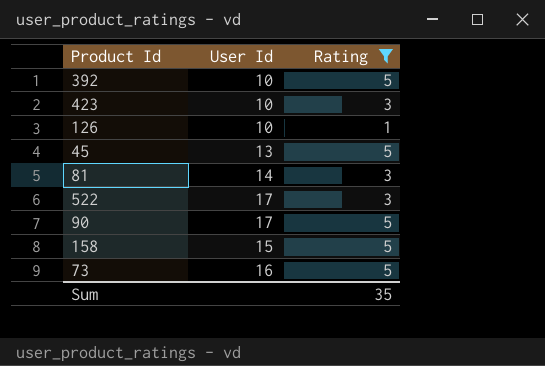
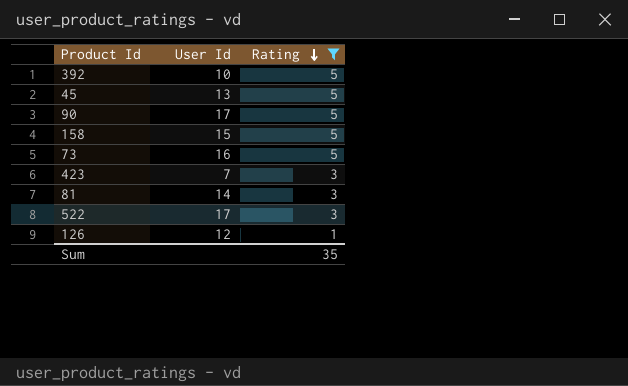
row order: none -> Rating descending
423 | User Id: 10 -> 7
126 | User Id: 10 -> 12

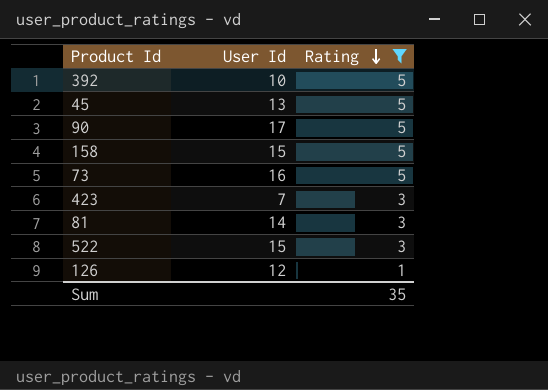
522 | User Id: 17 -> 15

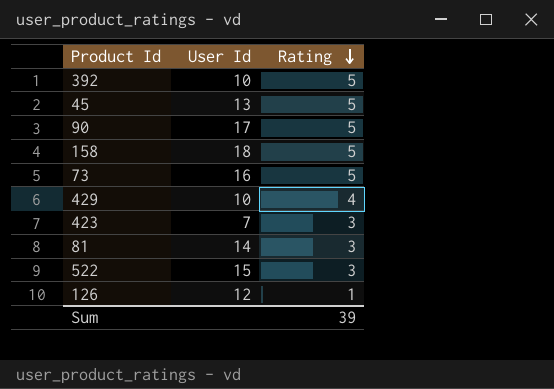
filter: Rating != 4 -> none
158 | User Id: 15 -> 18
Sum | Rating: 35 -> 39

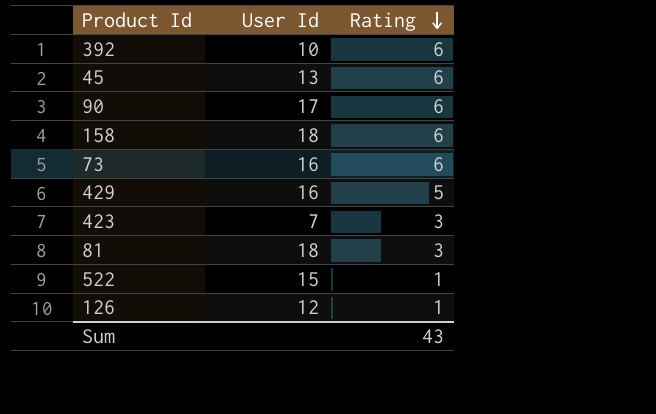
392 | Rating: 5 -> 6
45 | Rating: 5 -> 6
90 | Rating: 5 -> 6
158 | Rating: 5 -> 6
73 | Rating: 5 -> 6
429 | User Id: 10 -> 16
429 | Rating: 4 -> 5
81 | User Id: 14 -> 18
522 | Rating: 3 -> 1
Sum | Rating: 39 -> 43

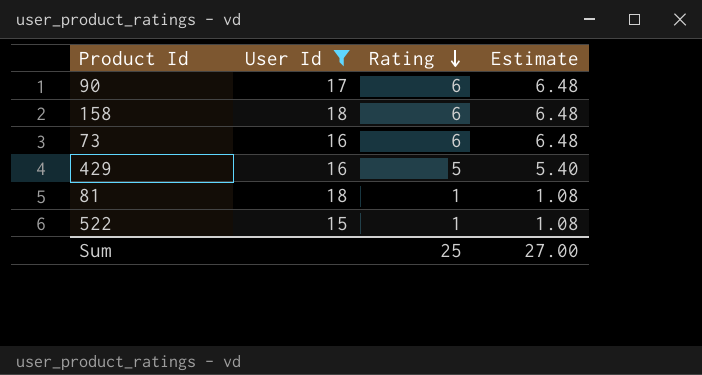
filter: none -> User Id >= 15
column Estimate | formula: none -> [Rating] * 1.08
81 | Rating: 3 -> 1
Sum | Rating: 43 -> 25

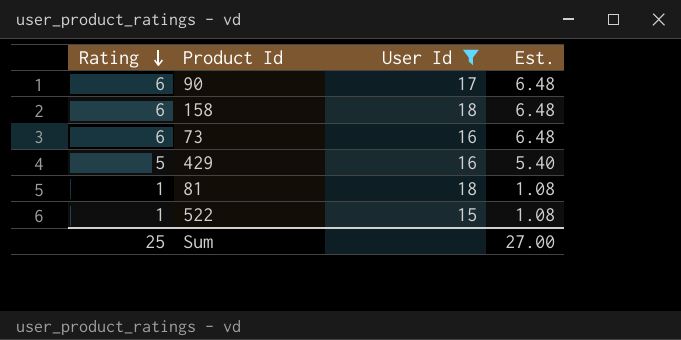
column Rating | position: 3 -> 1
column name: Estimate -> Est.

